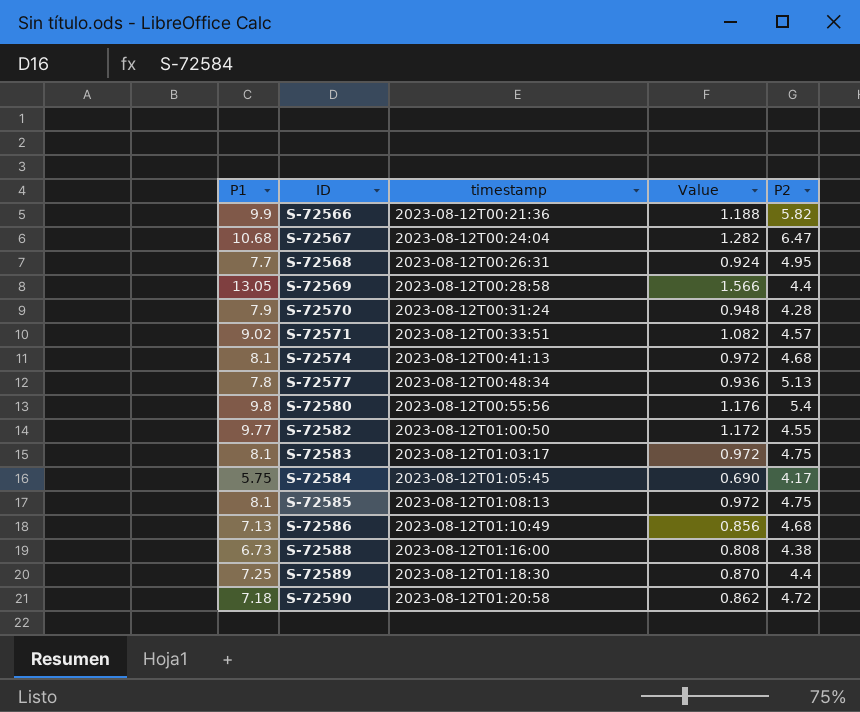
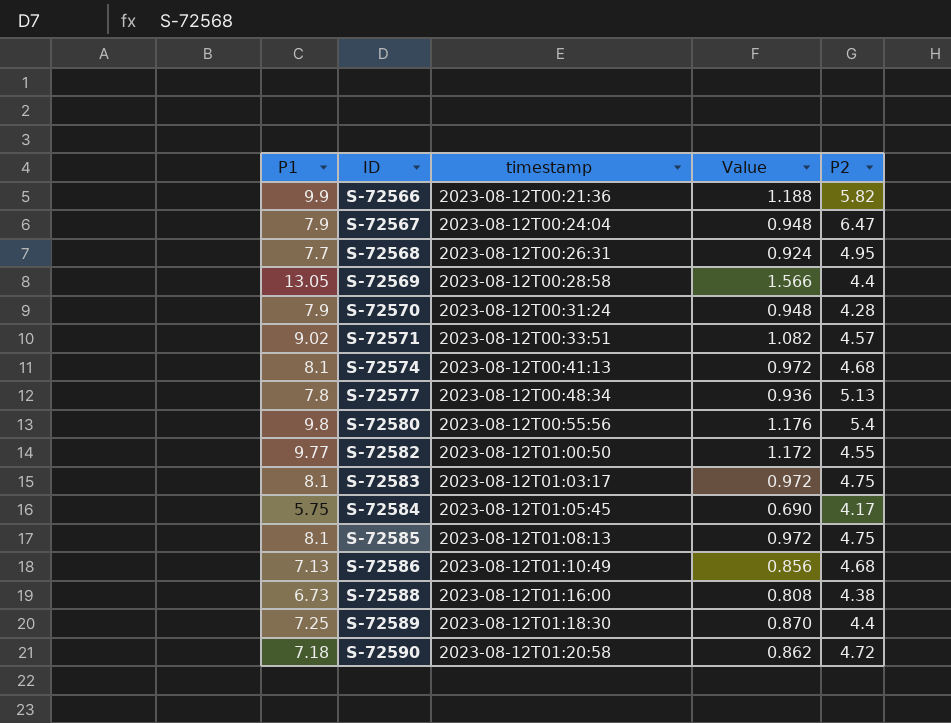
S-72567 | P1: 10.68 -> 7.9
S-72567 | Value: 1.282 -> 0.948

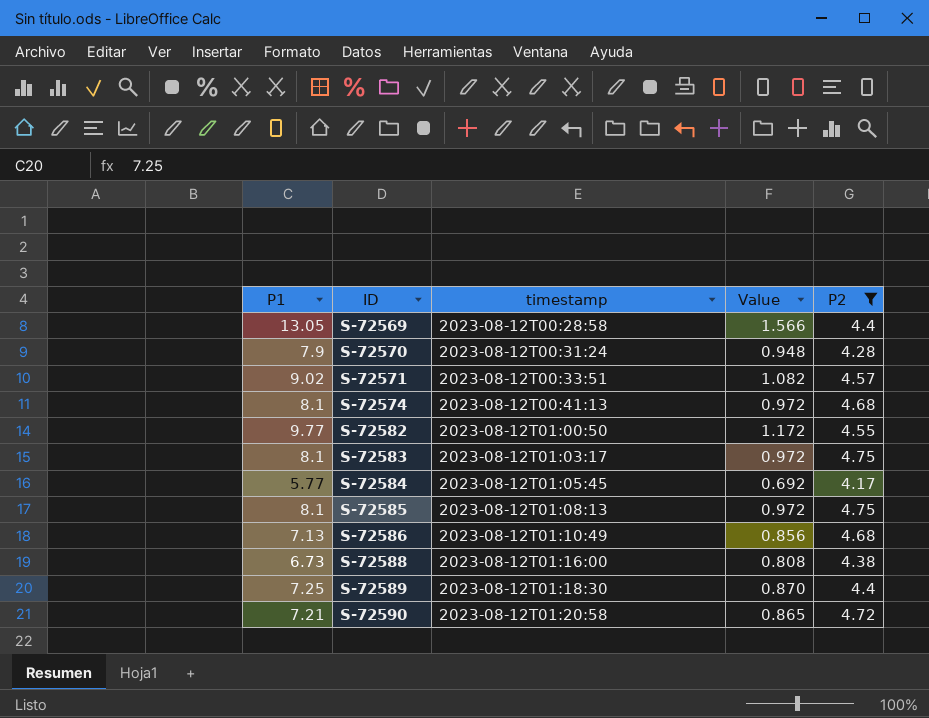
filter: none -> P2 <= 4.75
S-72584 | P1: 5.75 -> 5.77
S-72584 | Value: 0.690 -> 0.692
S-72590 | P1: 7.18 -> 7.21
S-72590 | Value: 0.862 -> 0.865

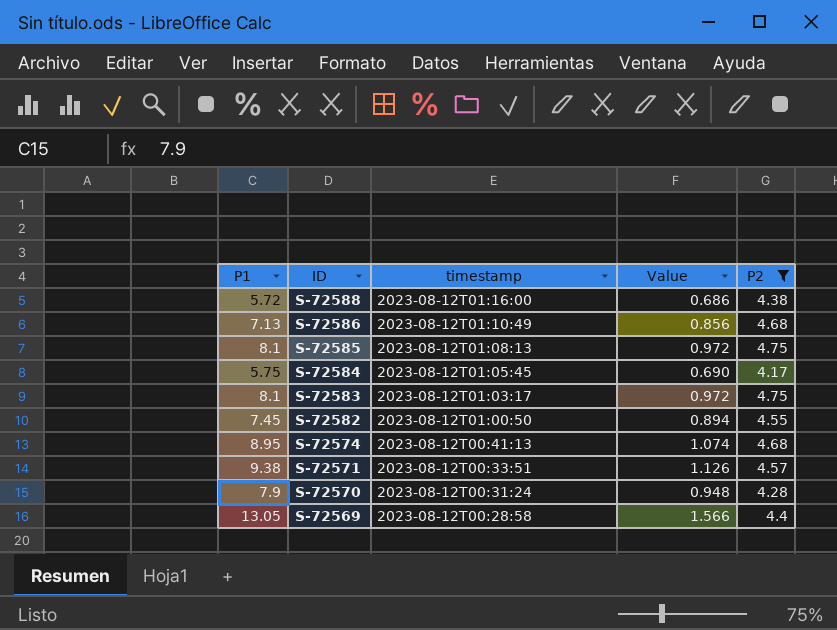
row order: ID ascending -> ID descending
row S-72589: 7.25 | 2023-08-12T01:18:30 | 0.870 | 4.4 -> none
row S-72590: 7.21 | 2023-08-12T01:20:58 | 0.865 | 4.72 -> none
S-72588 | P1: 6.73 -> 5.72
S-72588 | Value: 0.808 -> 0.686
S-72584 | P1: 5.77 -> 5.75
S-72584 | Value: 0.692 -> 0.690
S-72582 | P1: 9.77 -> 7.45
S-72582 | Value: 1.172 -> 0.894
S-72574 | P1: 8.1 -> 8.95
S-72574 | Value: 0.972 -> 1.074
S-72571 | P1: 9.02 -> 9.38
S-72571 | Value: 1.082 -> 1.126

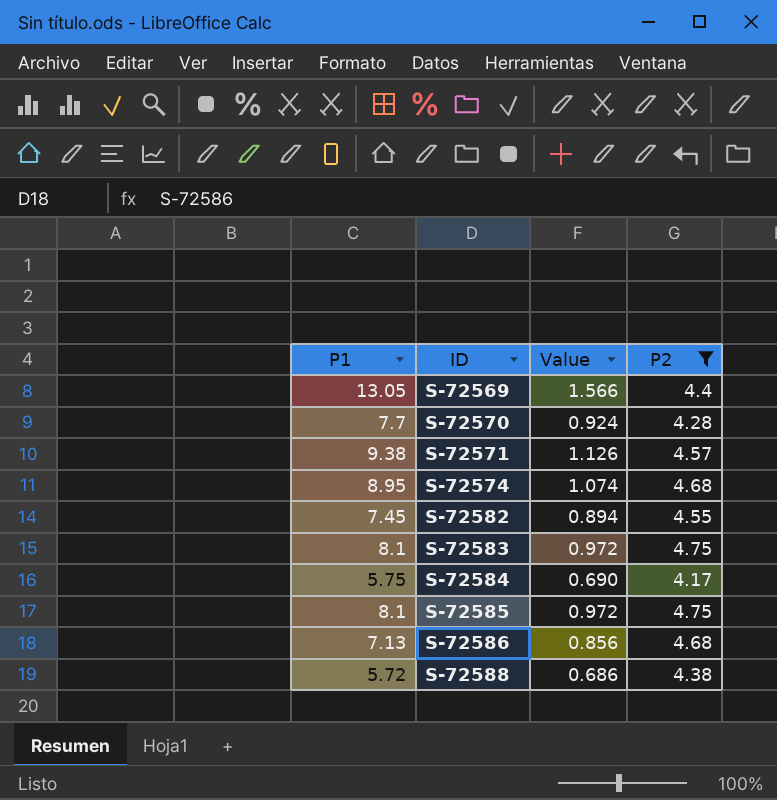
row order: ID descending -> ID ascending
column timestamp | position: 3 -> none
S-72570 | P1: 7.9 -> 7.7
S-72570 | Value: 0.948 -> 0.924

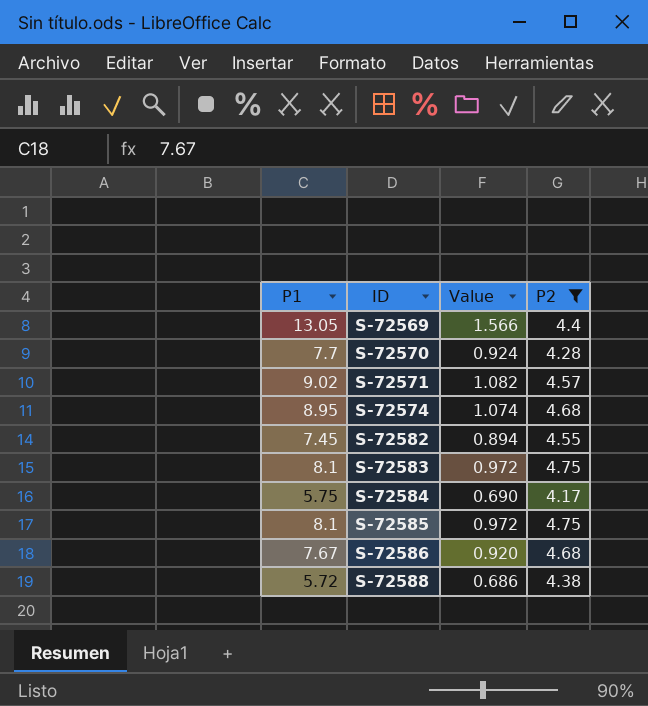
S-72571 | P1: 9.38 -> 9.02
S-72571 | Value: 1.126 -> 1.082
S-72586 | P1: 7.13 -> 7.67
S-72586 | Value: 0.856 -> 0.920

